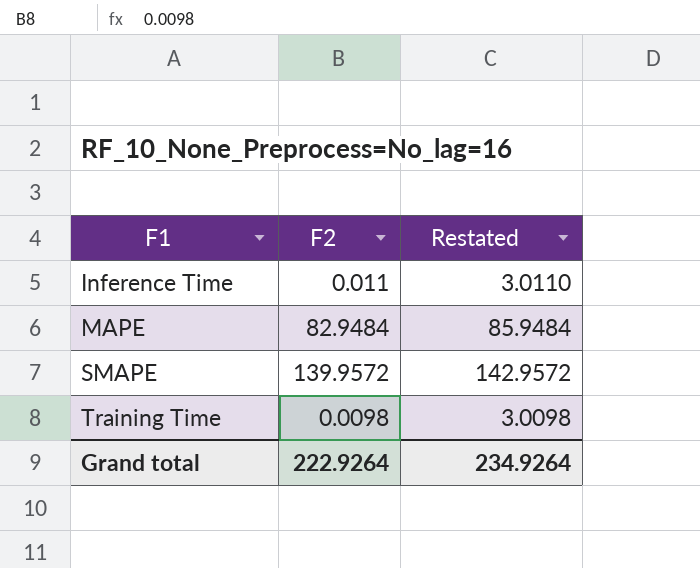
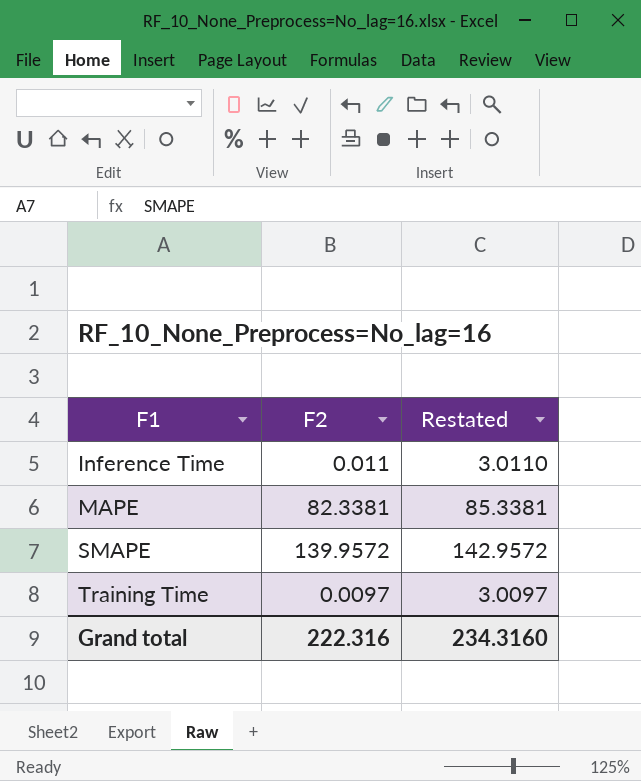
MAPE | F2: 82.9484 -> 82.3381
MAPE | Restated: 85.9484 -> 85.3381
Training Time | F2: 0.0098 -> 0.0097
Training Time | Restated: 3.0098 -> 3.0097
Grand total | F2: 222.9264 -> 222.316
Grand total | Restated: 234.9264 -> 234.3160

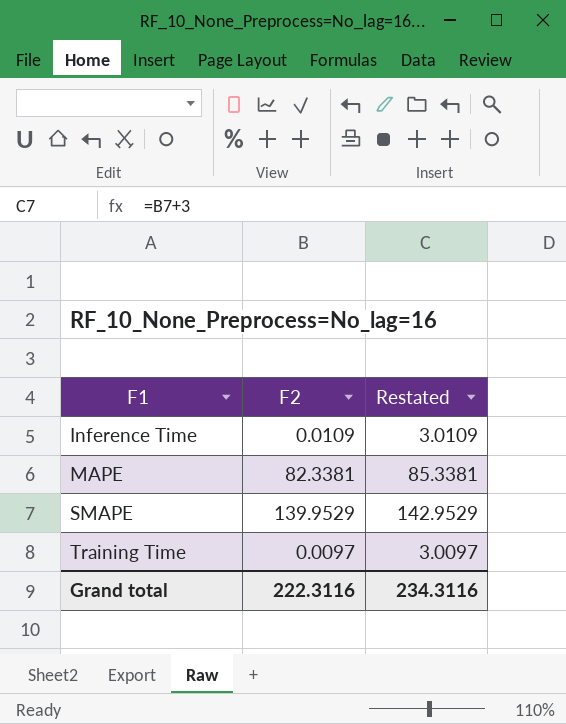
Inference Time | F2: 0.011 -> 0.0109
Inference Time | Restated: 3.0110 -> 3.0109
SMAPE | F2: 139.9572 -> 139.9529
SMAPE | Restated: 142.9572 -> 142.9529
Grand total | F2: 222.316 -> 222.3116
Grand total | Restated: 234.3160 -> 234.3116

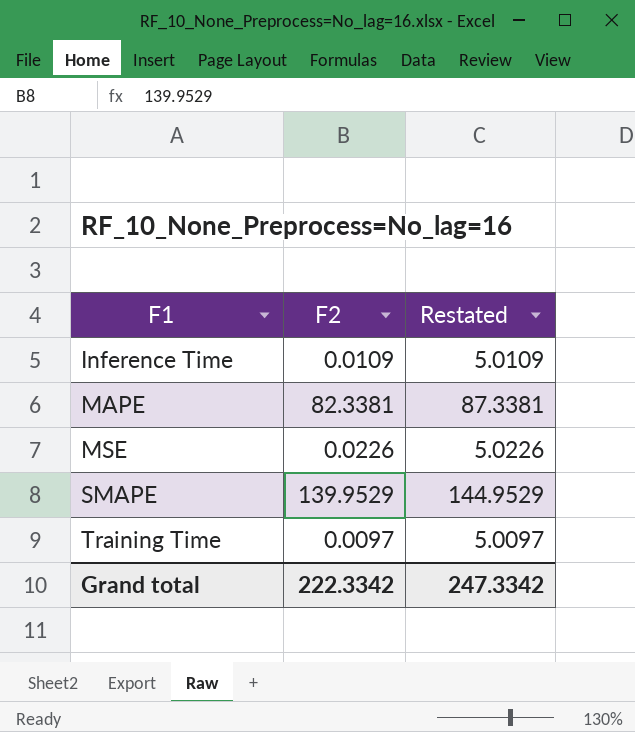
column Restated | formula: [F2] + 3 -> [F2] + 5
row MSE: none -> 0.0226 | 5.0226
Grand total | F2: 222.3116 -> 222.3342
Grand total | Restated: 234.3116 -> 247.3342

